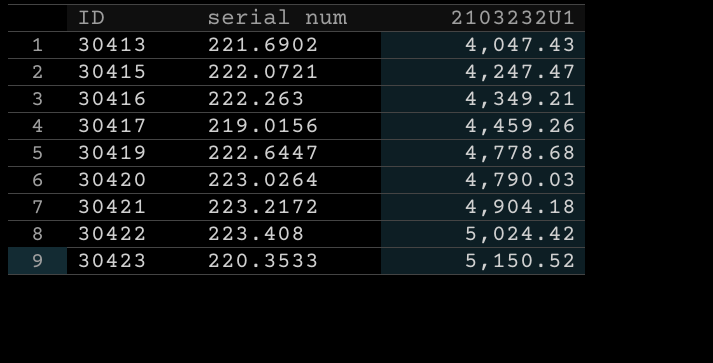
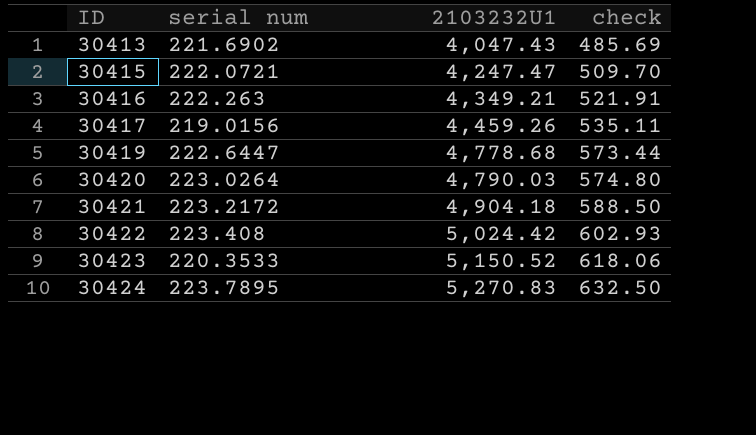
column check | formula: none -> [2103232U1] * 0.12
row 30424: none -> 223.7895 | 5,270.83 | 632.50

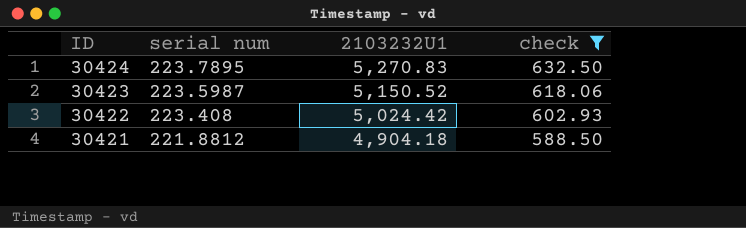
filter: none -> check >= 588.50
row order: ID ascending -> ID descending
30423 | serial num: 220.3533 -> 223.5987
30421 | serial num: 223.2172 -> 221.8812

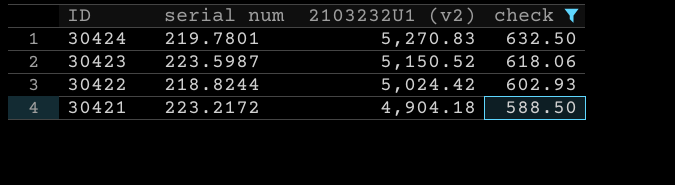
column name: 2103232U1 -> 2103232U1 (v2)
30424 | serial num: 223.7895 -> 219.7801
30422 | serial num: 223.408 -> 218.8244
30421 | serial num: 221.8812 -> 223.2172

